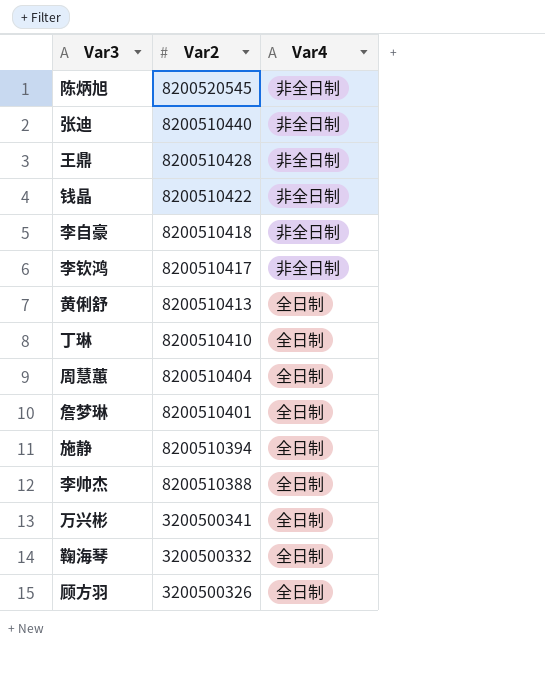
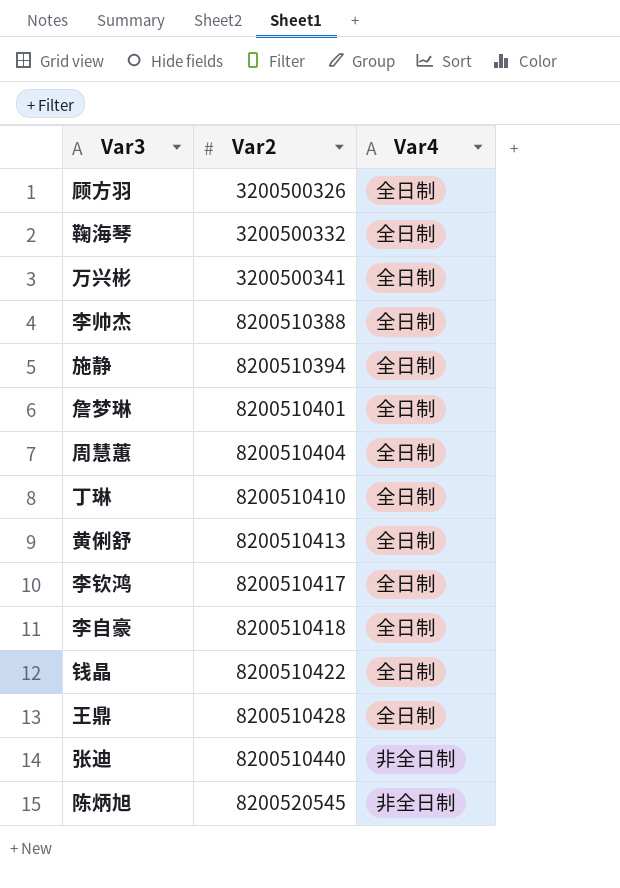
row order: Var2 descending -> Var2 ascending
李钦鸿 | Var4: 非全日制 -> 全日制
李自豪 | Var4: 非全日制 -> 全日制
钱晶 | Var4: 非全日制 -> 全日制
王鼎 | Var4: 非全日制 -> 全日制

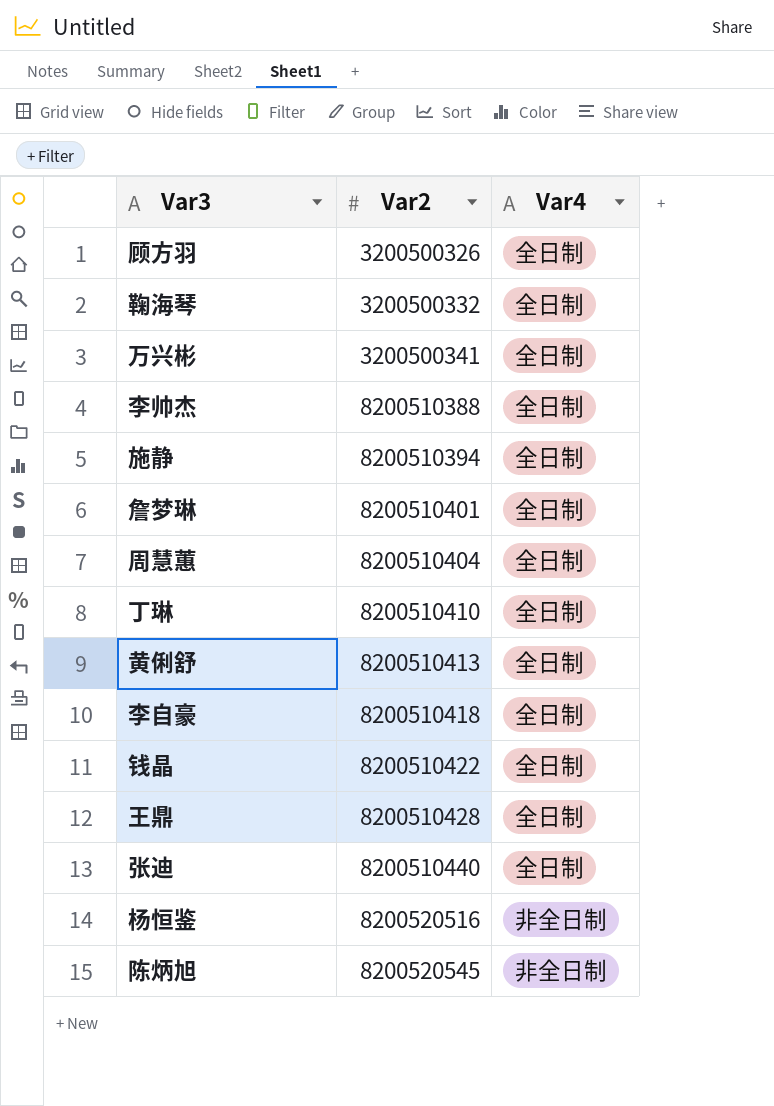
row 李钦鸿: 8200510417 | 全日制 -> none
张迪 | Var4: 非全日制 -> 全日制
row 杨恒鉴: none -> 8200520516 | 非全日制

